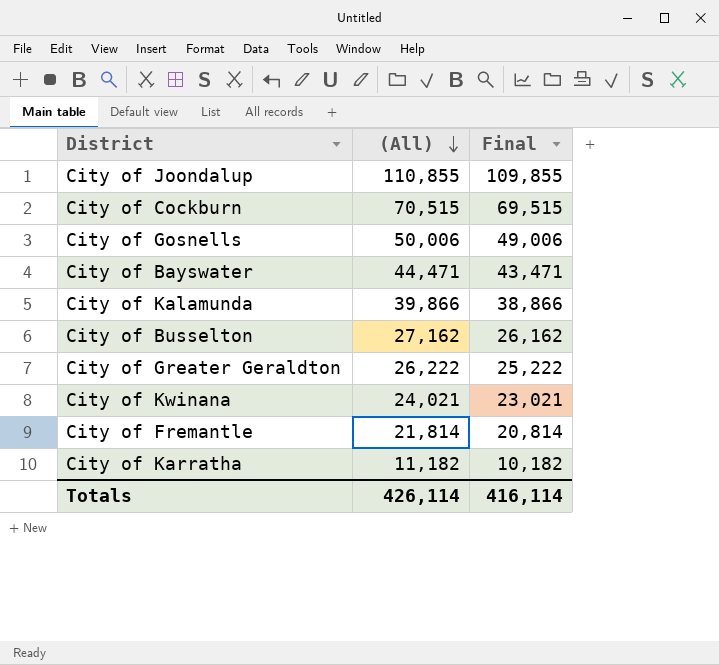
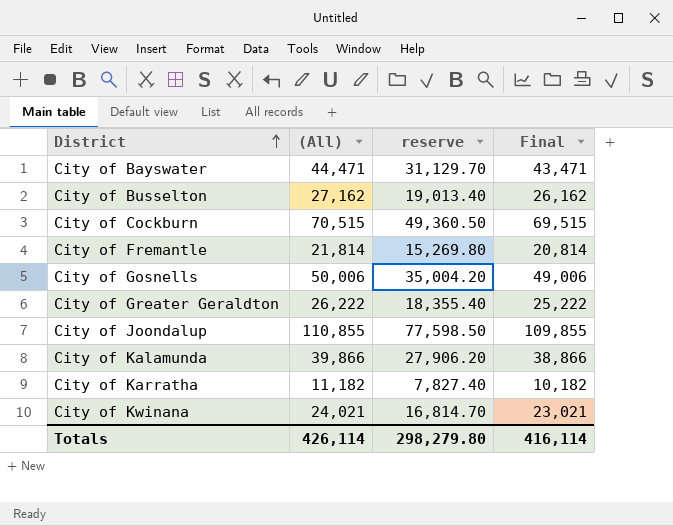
row order: (All) descending -> District ascending
column reserve | formula: none -> [(All)] * 0.7

